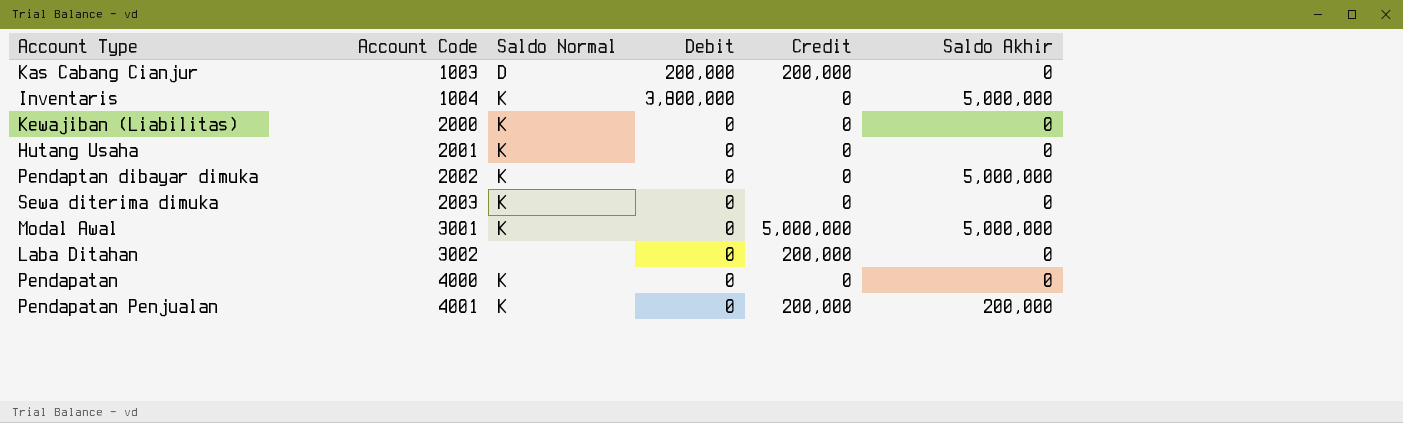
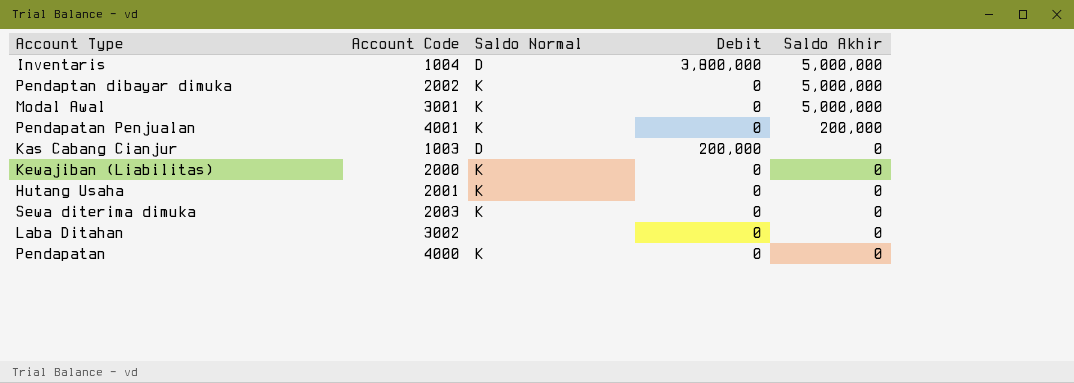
row order: Account Code ascending -> Saldo Akhir descending
column Credit | position: 5 -> none
Inventaris | Saldo Normal: K -> D

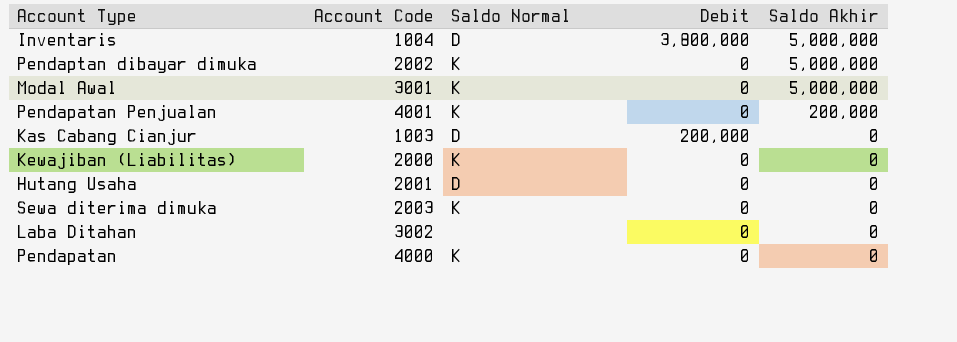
Hutang Usaha | Saldo Normal: K -> D

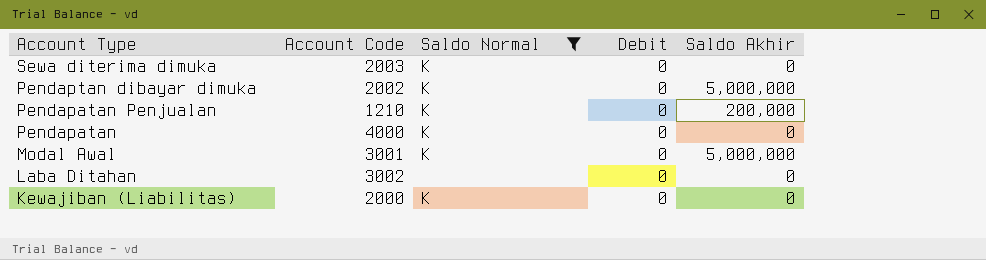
filter: none -> Saldo Normal != D
row order: Saldo Akhir descending -> Account Type descending
Pendapatan Penjualan | Account Code: 4001 -> 1210

